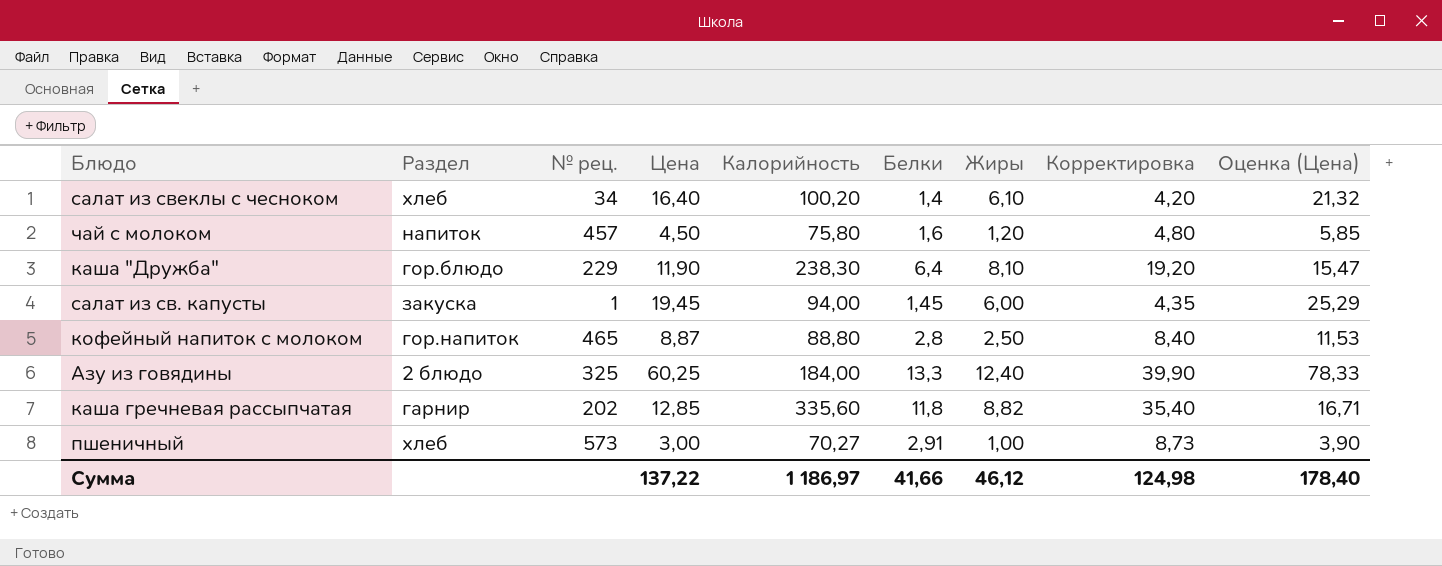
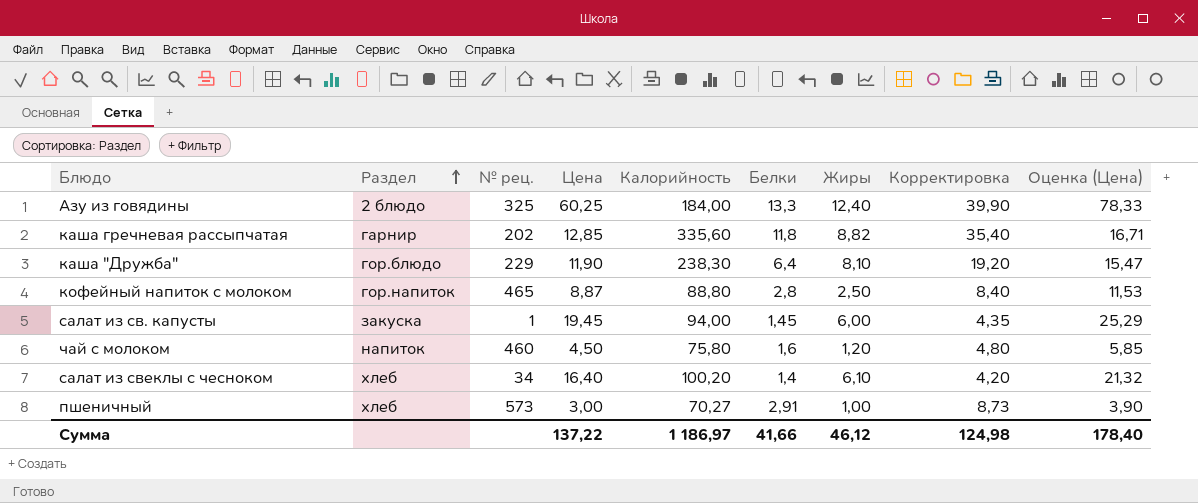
row order: none -> Раздел ascending
чай с молоком | № рец.: 457 -> 460

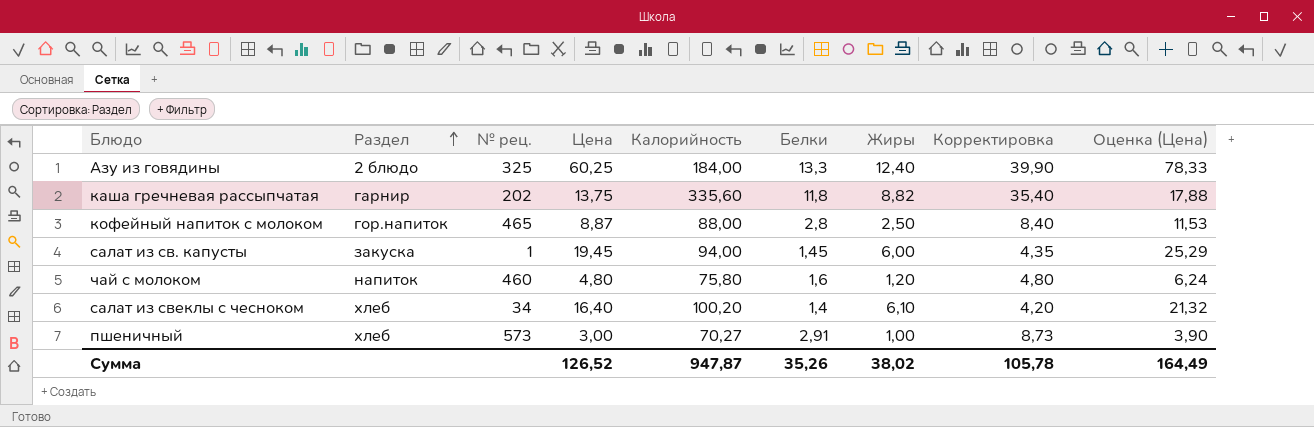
row каша "Дружба": гор.блюдо | 229 | 11,90 | 238,30 | 6,4 | 8,10 | 19,20 | 15,47 -> none
каша гречневая рассыпчатая | Цена: 12,85 -> 13,75
каша гречневая рассыпчатая | Оценка (Цена): 16,71 -> 17,88
кофейный напиток с молоком | Калорийность: 88,80 -> 88,00
чай с молоком | Цена: 4,50 -> 4,80
чай с молоком | Оценка (Цена): 5,85 -> 6,24
Сумма | Цена: 137,22 -> 126,52
Сумма | Калорийность: 1 186,97 -> 947,87
Сумма | Белки: 41,66 -> 35,26
Сумма | Жиры: 46,12 -> 38,02
Сумма | Корректировка: 124,98 -> 105,78
Сумма | Оценка (Цена): 178,40 -> 164,49

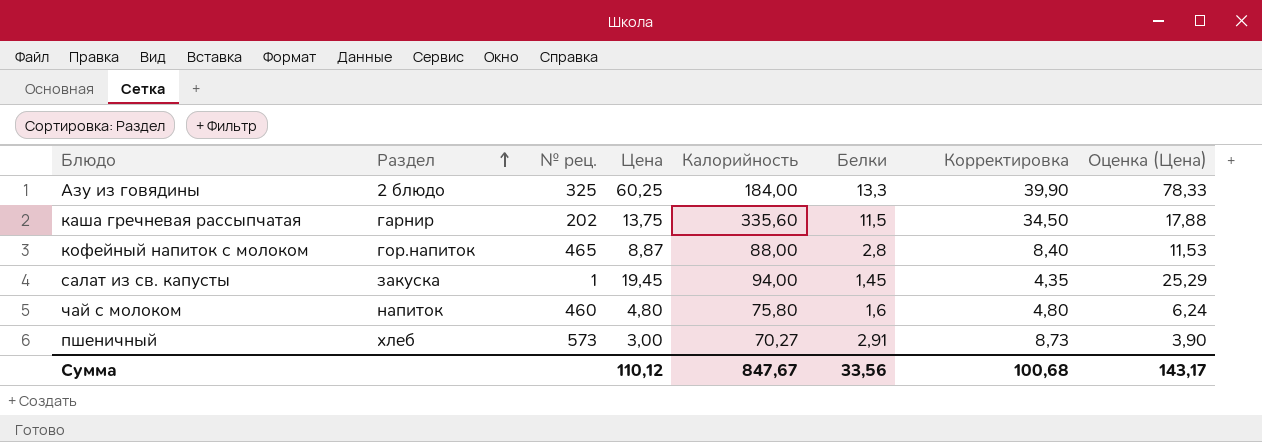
column Жиры | position: 7 -> none
row салат из свеклы с чесноком: хлеб | 34 | 16,40 | 100,20 | 1,4 | 6,10 | 4,20 | 21,32 -> none
каша гречневая рассыпчатая | Белки: 11,8 -> 11,5
каша гречневая рассыпчатая | Корректировка: 35,40 -> 34,50
Сумма | Цена: 126,52 -> 110,12
Сумма | Калорийность: 947,87 -> 847,67
Сумма | Белки: 35,26 -> 33,56
Сумма | Корректировка: 105,78 -> 100,68
Сумма | Оценка (Цена): 164,49 -> 143,17

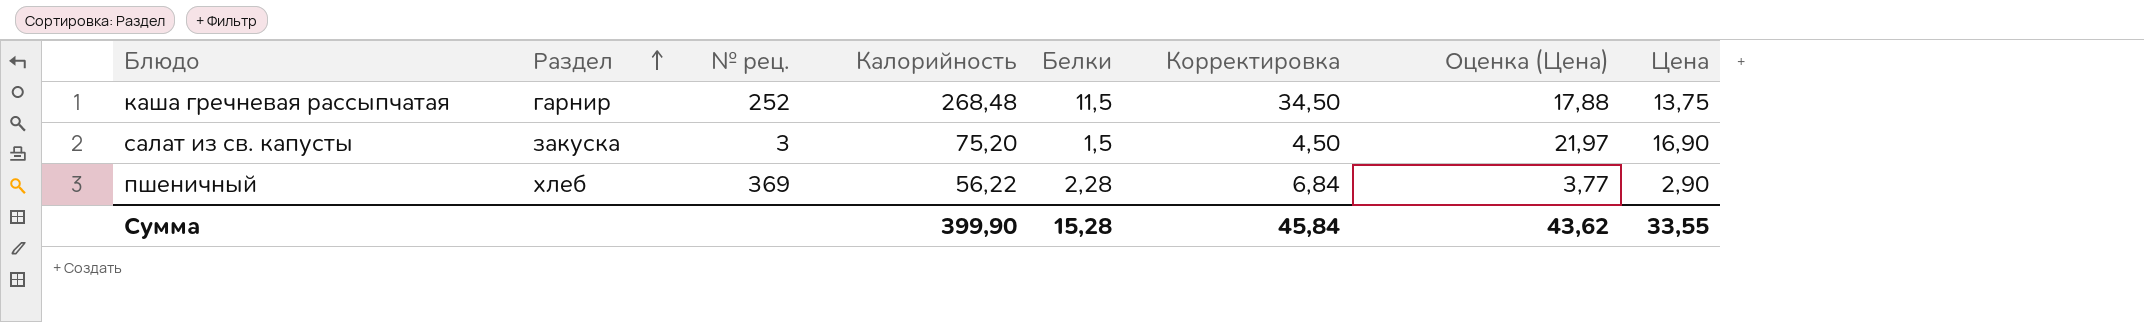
column Цена | position: 4 -> 8
row Азу из говядины: 2 блюдо | 325 | 60,25 | 184,00 | 13,3 | 39,90 | 78,33 -> none
row кофейный напиток с молоком: гор.напиток | 465 | 8,87 | 88,00 | 2,8 | 8,40 | 11,53 -> none
row чай с молоком: напиток | 460 | 4,80 | 75,80 | 1,6 | 4,80 | 6,24 -> none
каша гречневая рассыпчатая | № рец.: 202 -> 252
каша гречневая рассыпчатая | Калорийность: 335,60 -> 268,48
салат из св. капусты | № рец.: 1 -> 3
салат из св. капусты | Калорийность: 94,00 -> 75,20
салат из св. капусты | Белки: 1,45 -> 1,5
салат из св. капусты | Корректировка: 4,35 -> 4,50
салат из св. капусты | Оценка (Цена): 25,29 -> 21,97
салат из св. капусты | Цена: 19,45 -> 16,90
пшеничный | № рец.: 573 -> 369
пшеничный | Калорийность: 70,27 -> 56,22
пшеничный | Белки: 2,91 -> 2,28
пшеничный | Корректировка: 8,73 -> 6,84
пшеничный | Оценка (Цена): 3,90 -> 3,77
пшеничный | Цена: 3,00 -> 2,90
Сумма | Калорийность: 847,67 -> 399,90
Сумма | Белки: 33,56 -> 15,28
Сумма | Корректировка: 100,68 -> 45,84
Сумма | Оценка (Цена): 143,17 -> 43,62
Сумма | Цена: 110,12 -> 33,55

